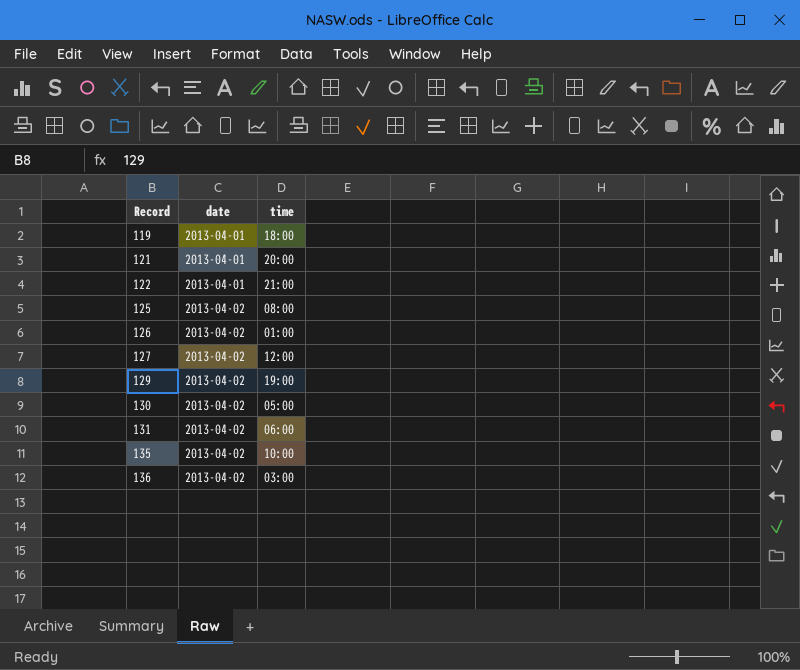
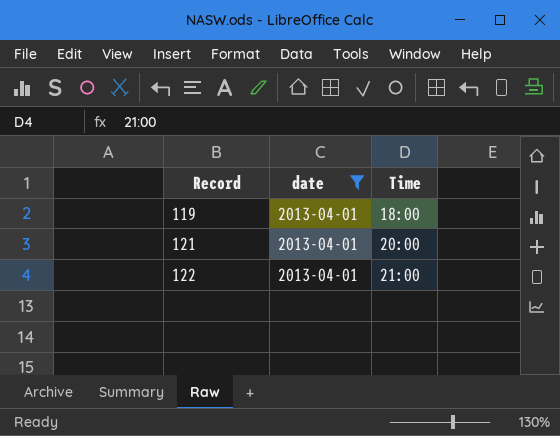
filter: none -> date = 2013-04-01
column name: time -> Time

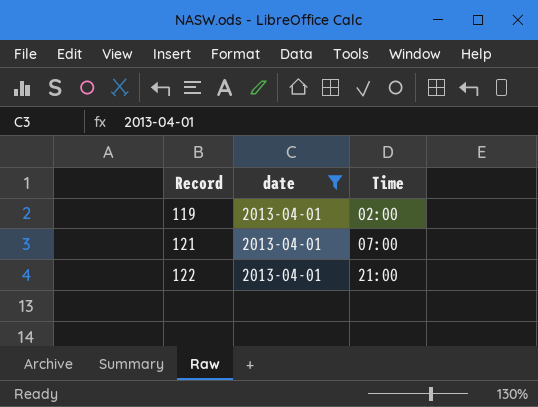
119 | Time: 18:00 -> 02:00
121 | Time: 20:00 -> 07:00

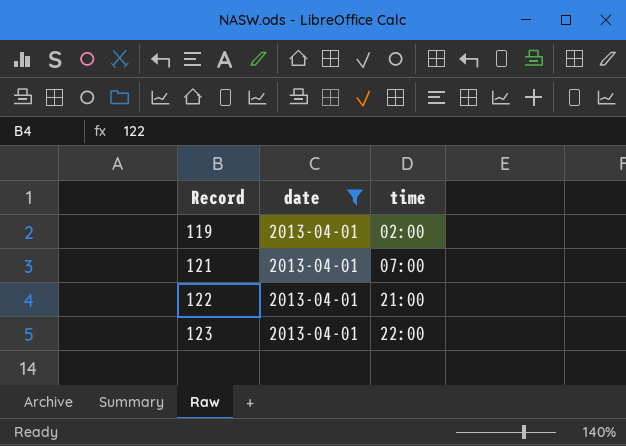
column name: Time -> time
row 123: none -> 2013-04-01 | 22:00

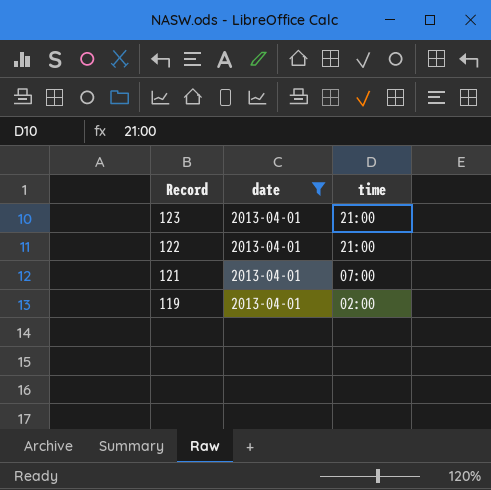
row order: Record ascending -> Record descending
123 | time: 22:00 -> 21:00

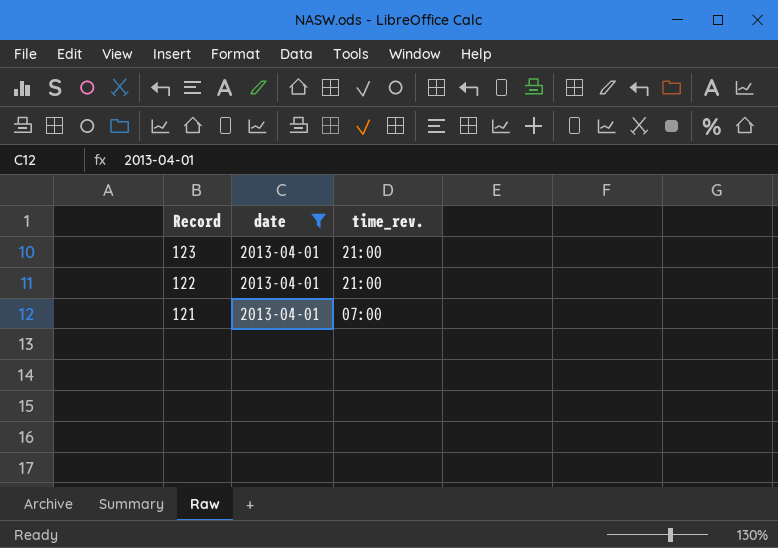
column name: time -> time_rev.
row 119: 2013-04-01 | 02:00 -> none

